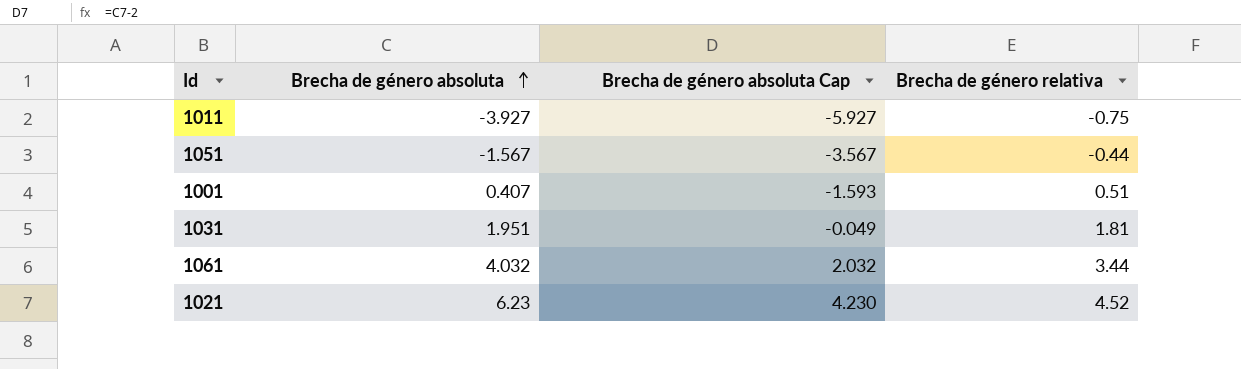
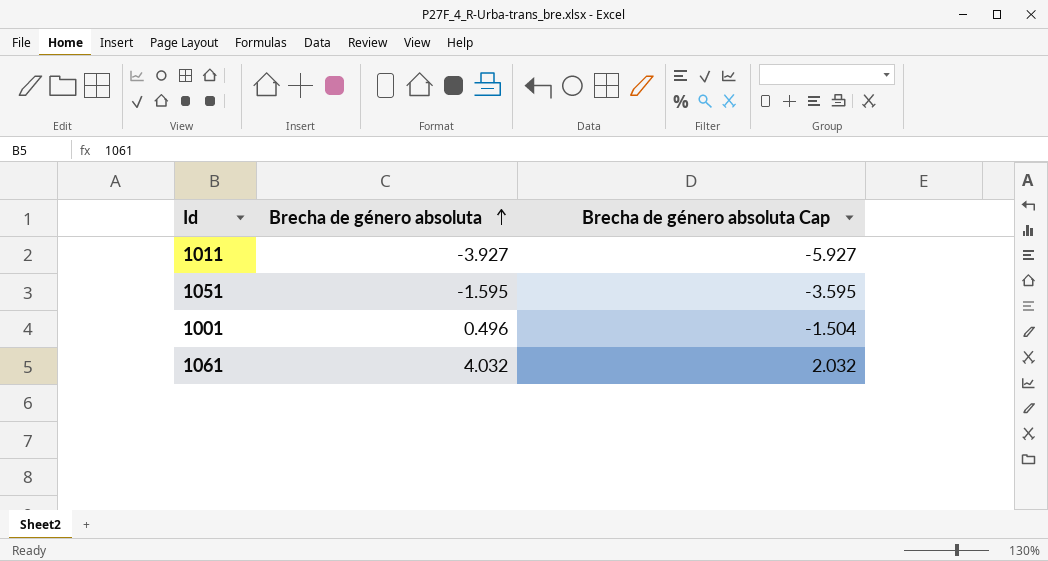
column Brecha de género relativa | position: 4 -> none
row 1031: 1.951 | -0.049 | 1.81 -> none
row 1021: 6.23 | 4.230 | 4.52 -> none
1051 | Brecha de género absoluta: -1.567 -> -1.595
1051 | Brecha de género absoluta Cap: -3.567 -> -3.595
1001 | Brecha de género absoluta: 0.407 -> 0.496
1001 | Brecha de género absoluta Cap: -1.593 -> -1.504

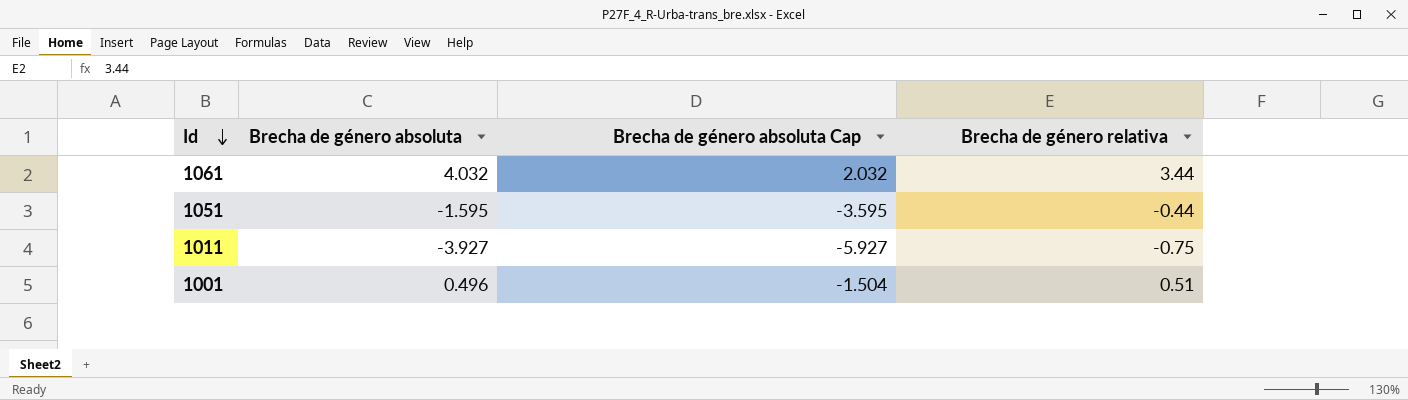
row order: Brecha de género absoluta ascending -> Id descending
column Brecha de género relativa | position: none -> 4

